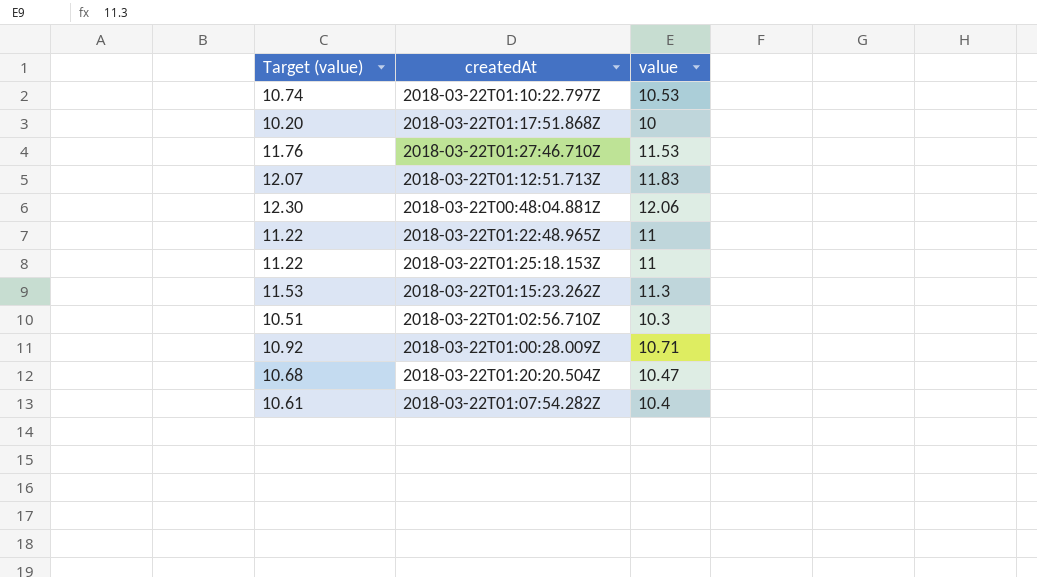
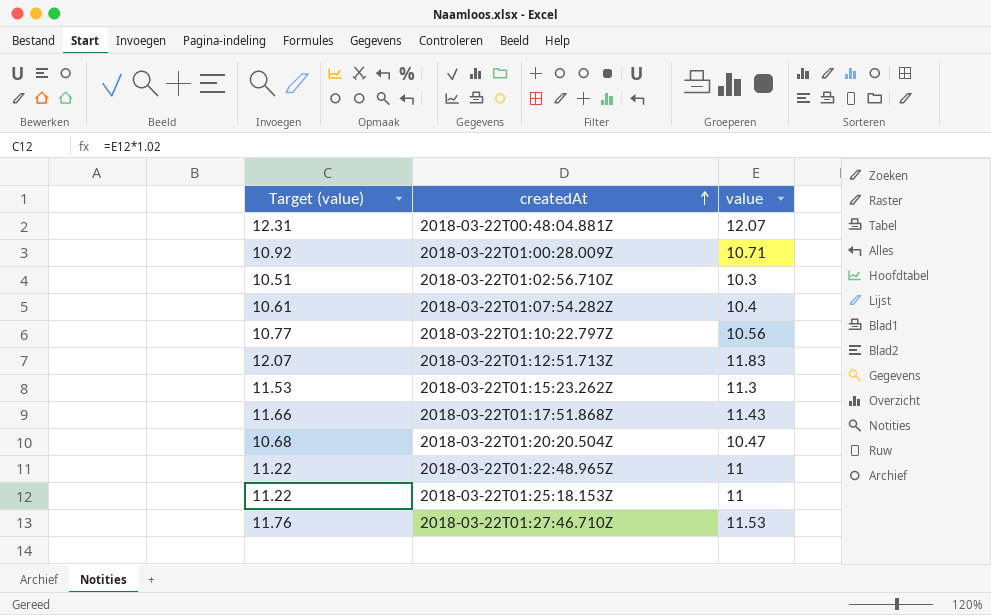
row order: none -> createdAt ascending
2018-03-22T00:48:04.881Z | Target (value): 12.30 -> 12.31
2018-03-22T00:48:04.881Z | value: 12.06 -> 12.07
2018-03-22T01:10:22.797Z | Target (value): 10.74 -> 10.77
2018-03-22T01:10:22.797Z | value: 10.53 -> 10.56
2018-03-22T01:17:51.868Z | Target (value): 10.20 -> 11.66
2018-03-22T01:17:51.868Z | value: 10 -> 11.43

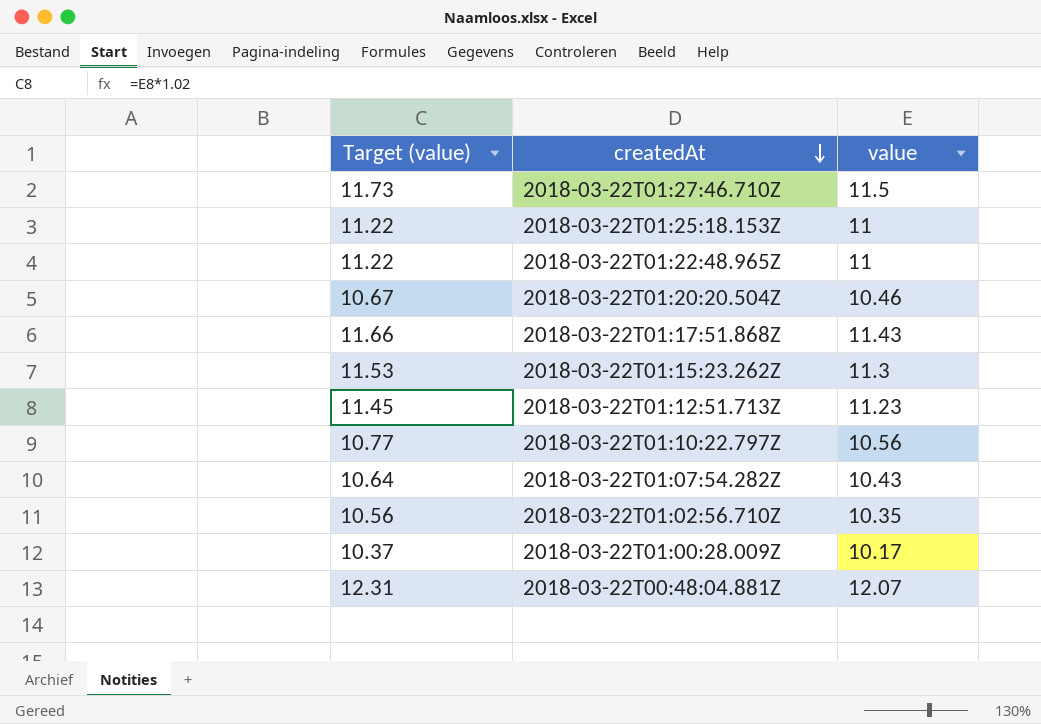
row order: createdAt ascending -> createdAt descending
2018-03-22T01:27:46.710Z | Target (value): 11.76 -> 11.73
2018-03-22T01:27:46.710Z | value: 11.53 -> 11.5
2018-03-22T01:20:20.504Z | Target (value): 10.68 -> 10.67
2018-03-22T01:20:20.504Z | value: 10.47 -> 10.46
2018-03-22T01:12:51.713Z | Target (value): 12.07 -> 11.45
2018-03-22T01:12:51.713Z | value: 11.83 -> 11.23
2018-03-22T01:07:54.282Z | Target (value): 10.61 -> 10.64
2018-03-22T01:07:54.282Z | value: 10.4 -> 10.43
2018-03-22T01:02:56.710Z | Target (value): 10.51 -> 10.56
2018-03-22T01:02:56.710Z | value: 10.3 -> 10.35
2018-03-22T01:00:28.009Z | Target (value): 10.92 -> 10.37
2018-03-22T01:00:28.009Z | value: 10.71 -> 10.17

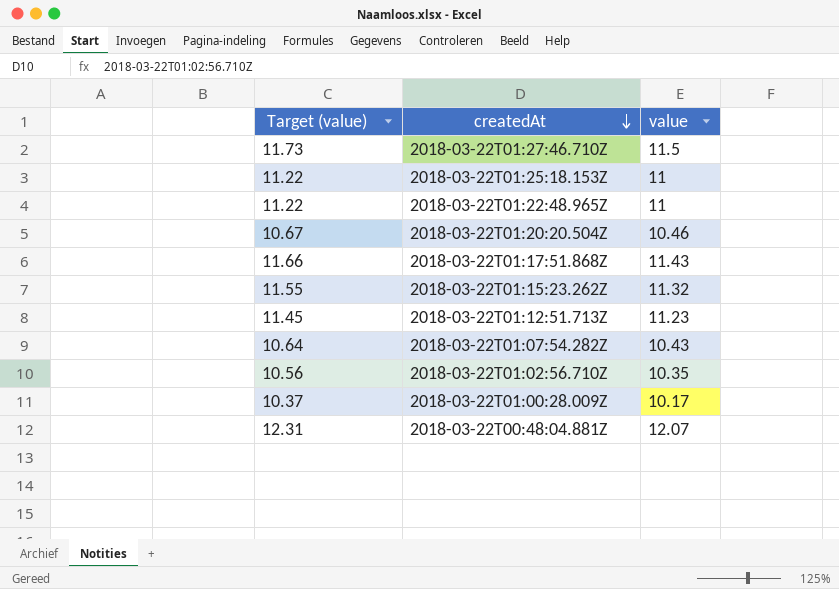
row 2018-03-22T01:10:22.797Z: 10.77 | 10.56 -> none
2018-03-22T01:15:23.262Z | Target (value): 11.53 -> 11.55
2018-03-22T01:15:23.262Z | value: 11.3 -> 11.32

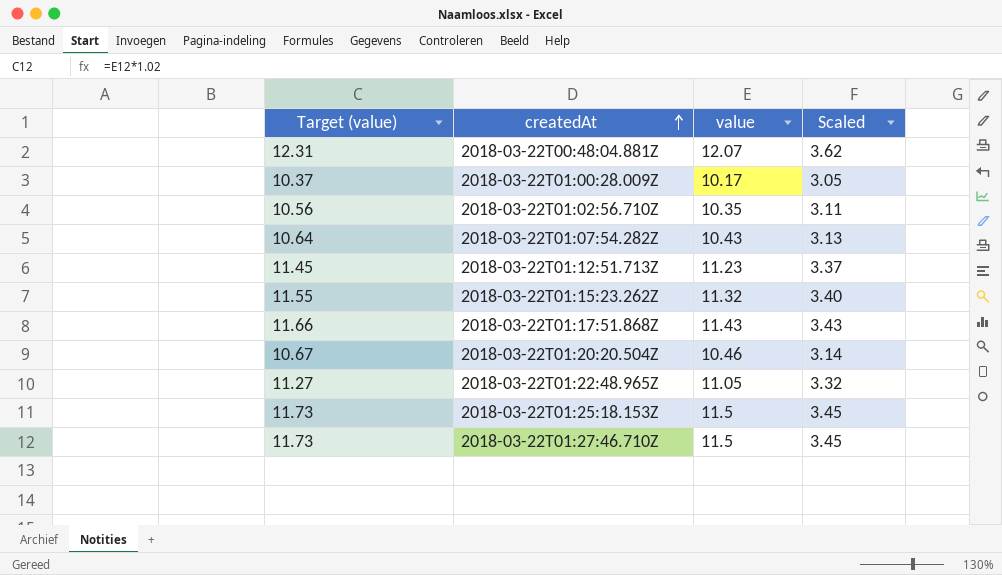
row order: createdAt descending -> createdAt ascending
column Scaled | formula: none -> [value] * 0.3
2018-03-22T01:22:48.965Z | Target (value): 11.22 -> 11.27
2018-03-22T01:22:48.965Z | value: 11 -> 11.05
2018-03-22T01:25:18.153Z | Target (value): 11.22 -> 11.73
2018-03-22T01:25:18.153Z | value: 11 -> 11.5

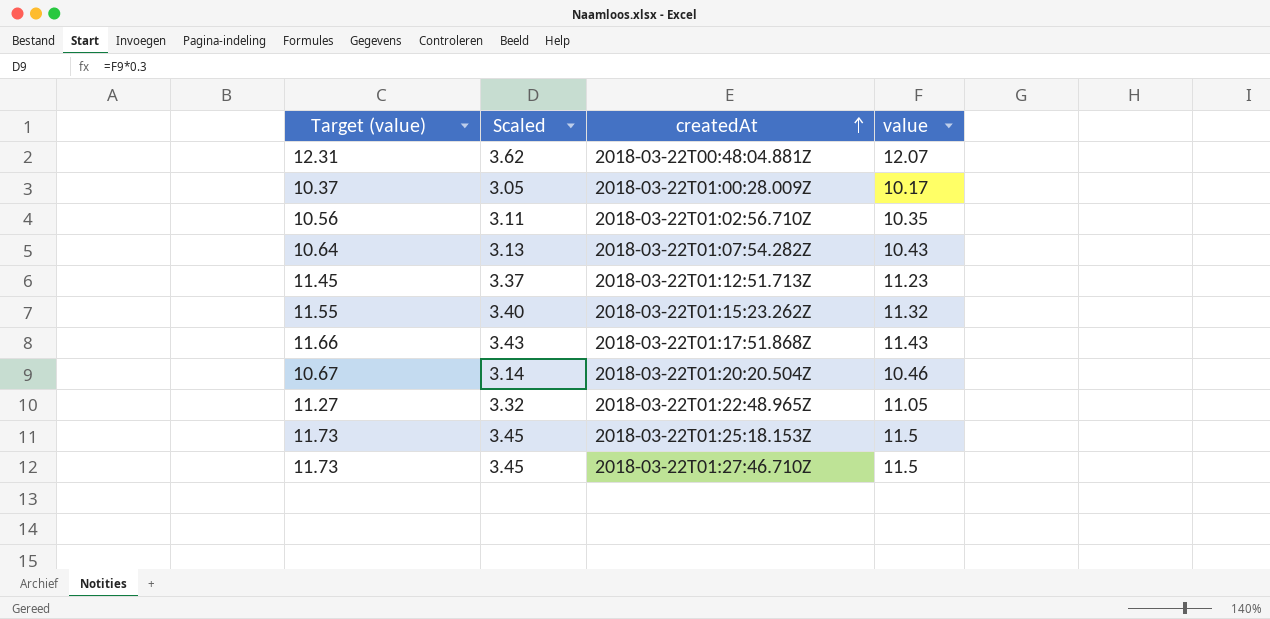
column Scaled | position: 4 -> 2

